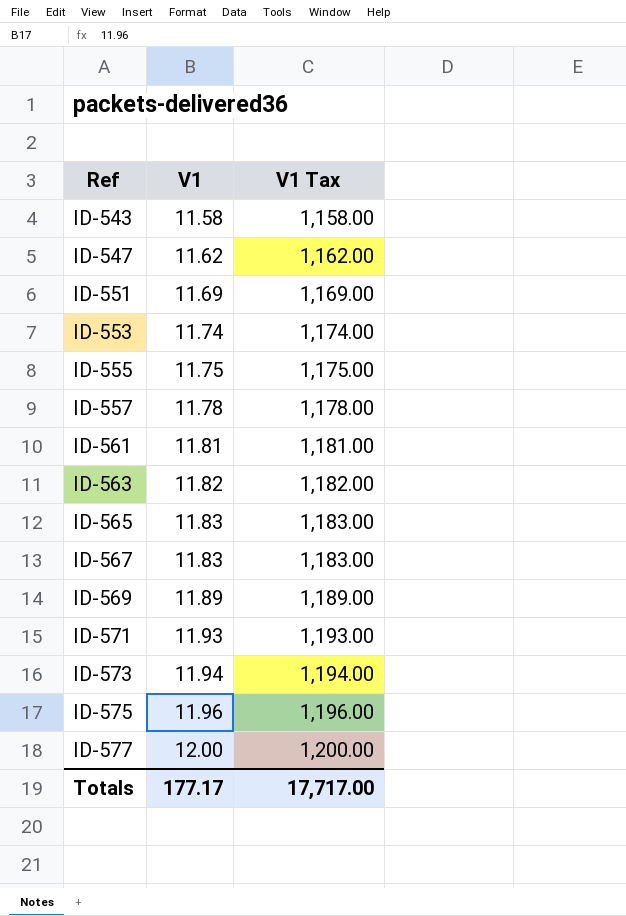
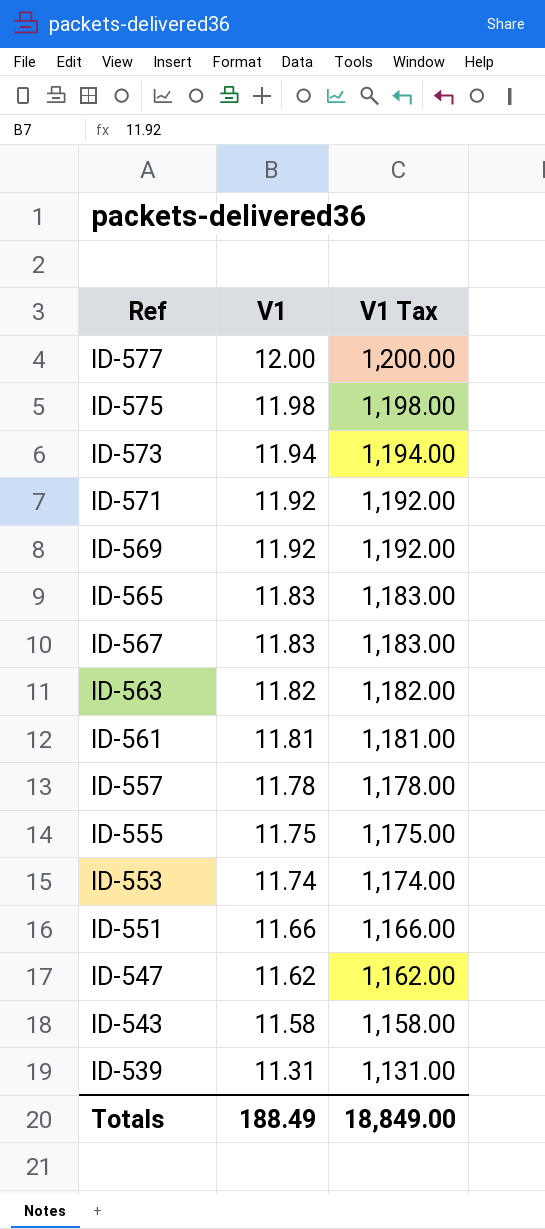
row order: Ref ascending -> V1 descending
ID-575 | V1: 11.96 -> 11.98
ID-575 | V1 Tax: 1,196.00 -> 1,198.00
ID-571 | V1: 11.93 -> 11.92
ID-571 | V1 Tax: 1,193.00 -> 1,192.00
ID-569 | V1: 11.89 -> 11.92
ID-569 | V1 Tax: 1,189.00 -> 1,192.00
ID-551 | V1: 11.69 -> 11.66
ID-551 | V1 Tax: 1,169.00 -> 1,166.00
row ID-539: none -> 11.31 | 1,131.00
Totals | V1: 177.17 -> 188.49
Totals | V1 Tax: 17,717.00 -> 18,849.00

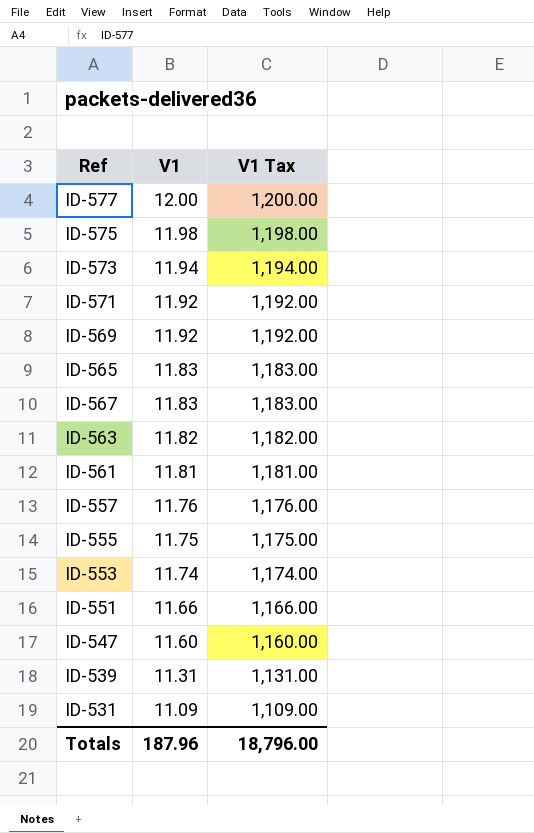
row ID-543: 11.58 | 1,158.00 -> none
ID-557 | V1: 11.78 -> 11.76
ID-557 | V1 Tax: 1,178.00 -> 1,176.00
ID-547 | V1: 11.62 -> 11.60
ID-547 | V1 Tax: 1,162.00 -> 1,160.00
row ID-531: none -> 11.09 | 1,109.00
Totals | V1: 188.49 -> 187.96
Totals | V1 Tax: 18,849.00 -> 18,796.00

